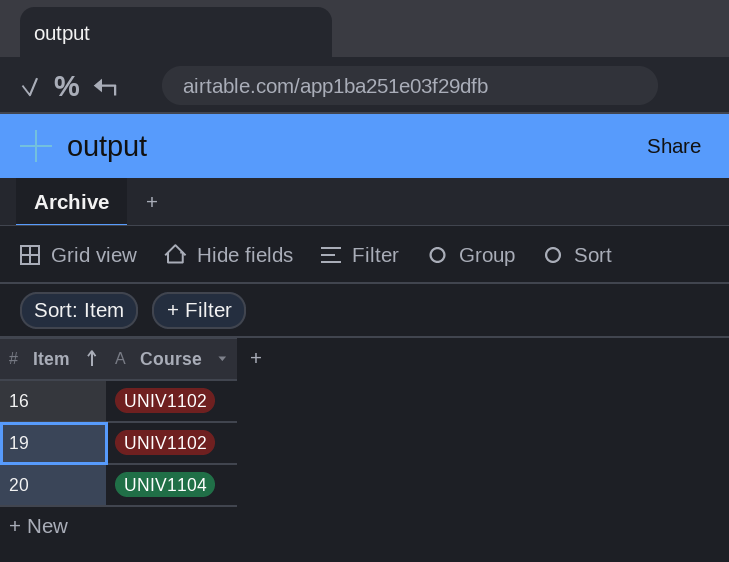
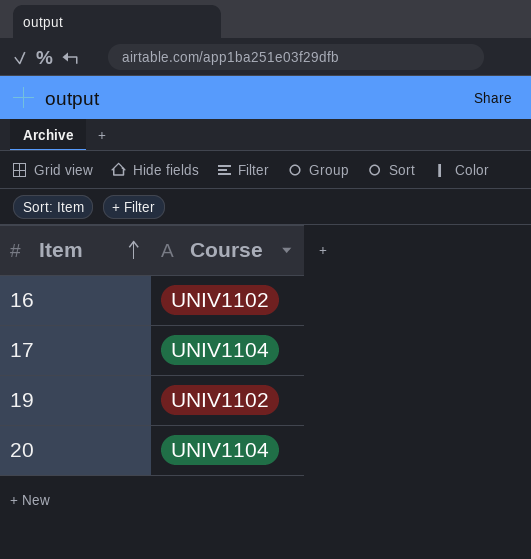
row 17: none -> UNIV1104

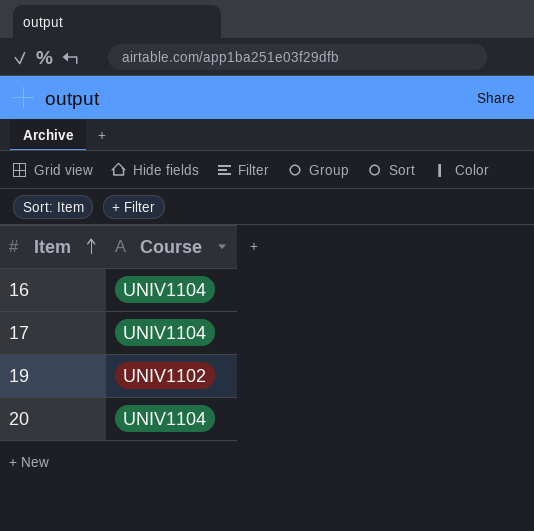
16 | Course: UNIV1102 -> UNIV1104

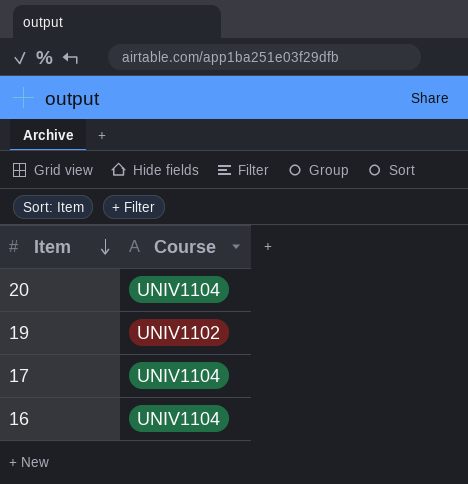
row order: Item ascending -> Item descending

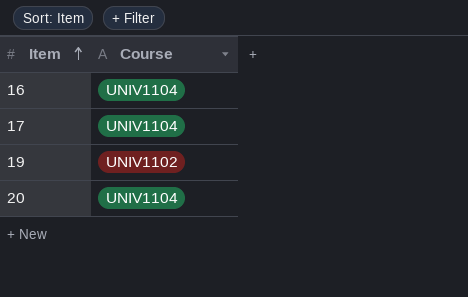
row order: Item descending -> Item ascending

